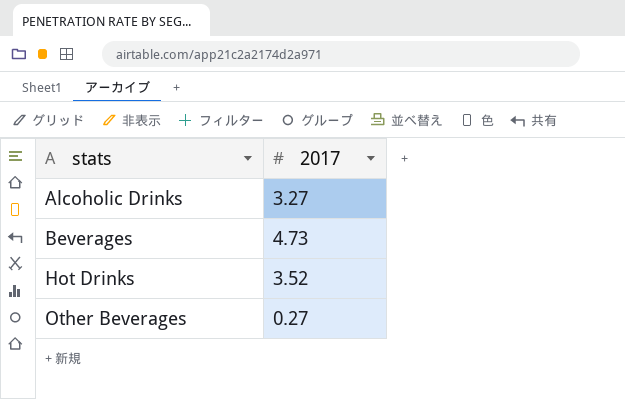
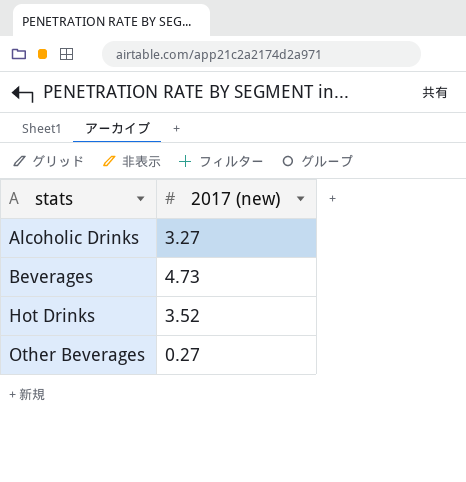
column name: 2017 -> 2017 (new)

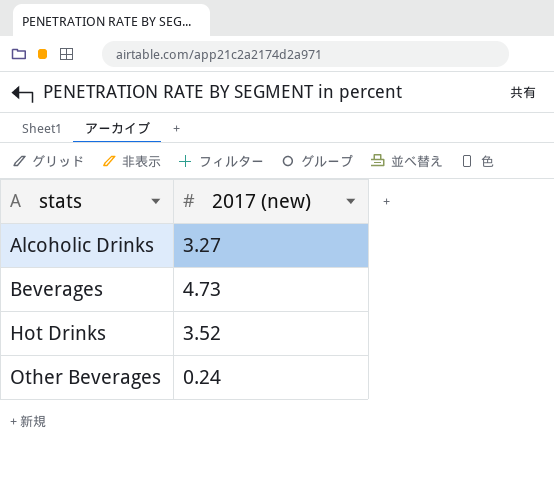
Other Beverages | 2017 (new): 0.27 -> 0.24

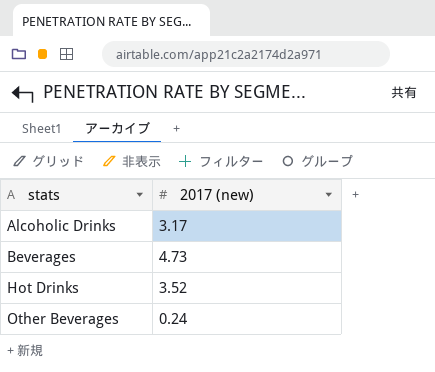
Alcoholic Drinks | 2017 (new): 3.27 -> 3.17

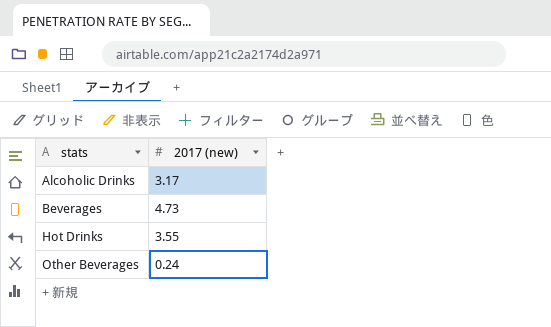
Hot Drinks | 2017 (new): 3.52 -> 3.55

